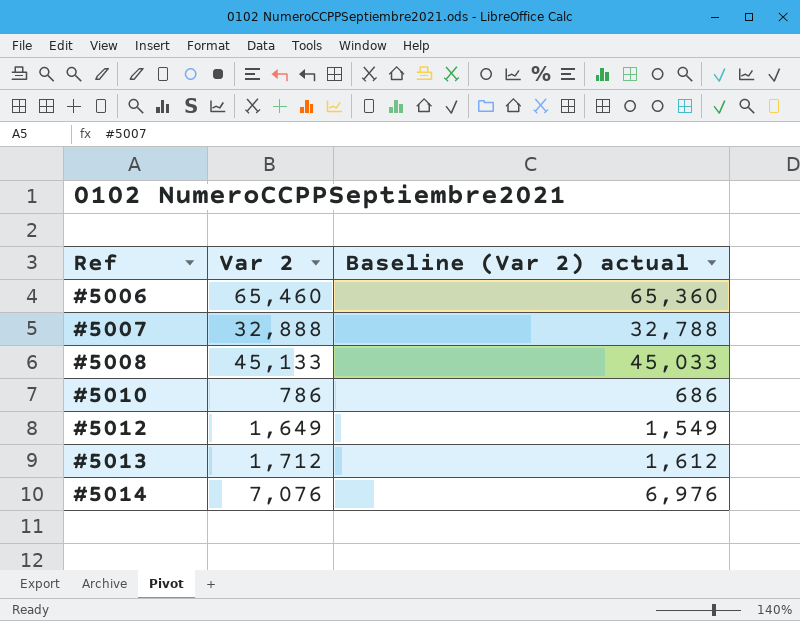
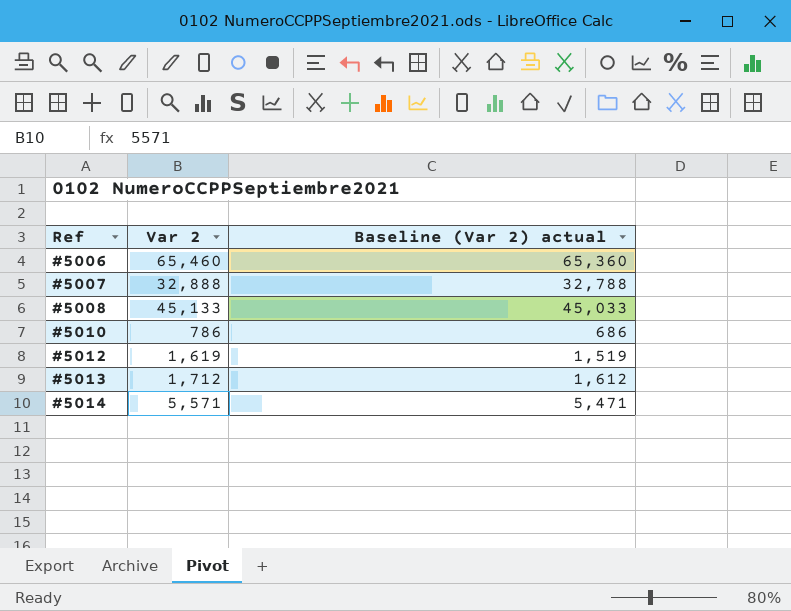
#5012 | Var 2: 1,649 -> 1,619
#5012 | Baseline (Var 2) actual: 1,549 -> 1,519
#5014 | Var 2: 7,076 -> 5,571
#5014 | Baseline (Var 2) actual: 6,976 -> 5,471

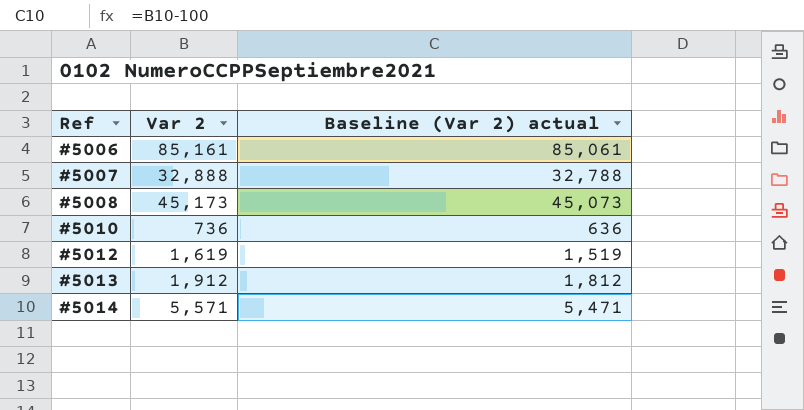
#5006 | Var 2: 65,460 -> 85,161
#5006 | Baseline (Var 2) actual: 65,360 -> 85,061
#5008 | Var 2: 45,133 -> 45,173
#5008 | Baseline (Var 2) actual: 45,033 -> 45,073
#5010 | Var 2: 786 -> 736
#5010 | Baseline (Var 2) actual: 686 -> 636
#5013 | Var 2: 1,712 -> 1,912
#5013 | Baseline (Var 2) actual: 1,612 -> 1,812

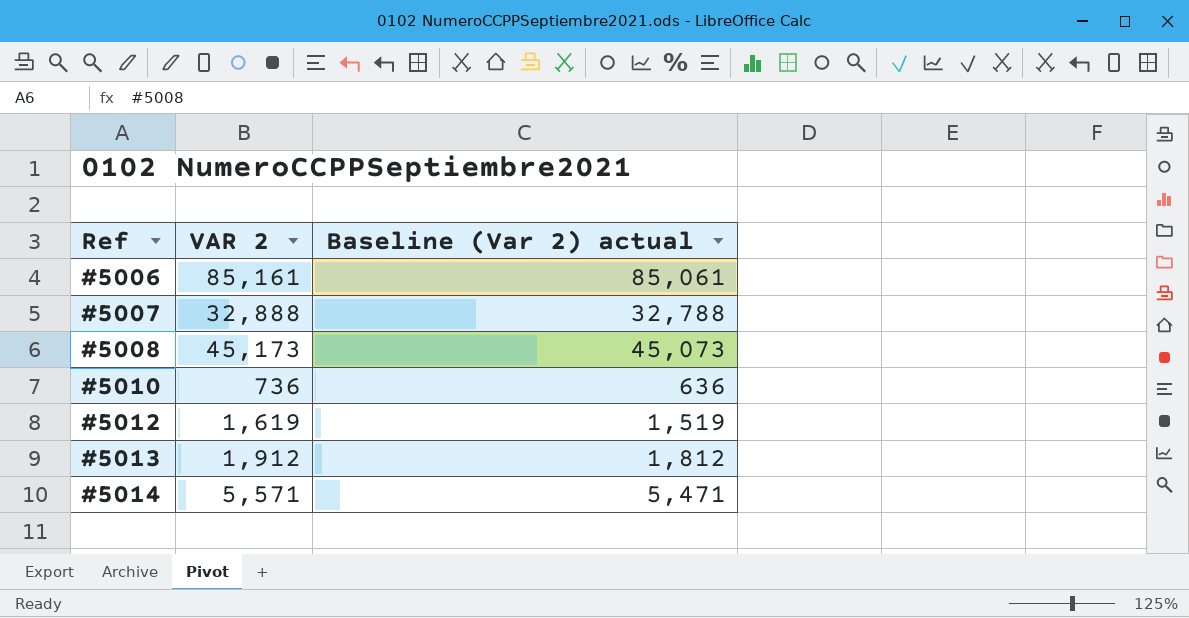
column name: Var 2 -> VAR 2

